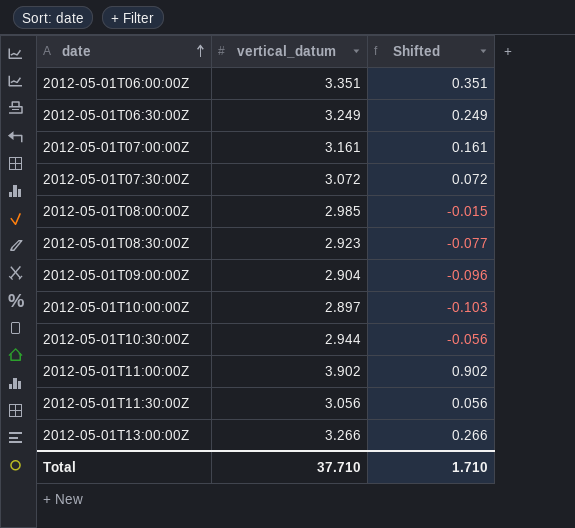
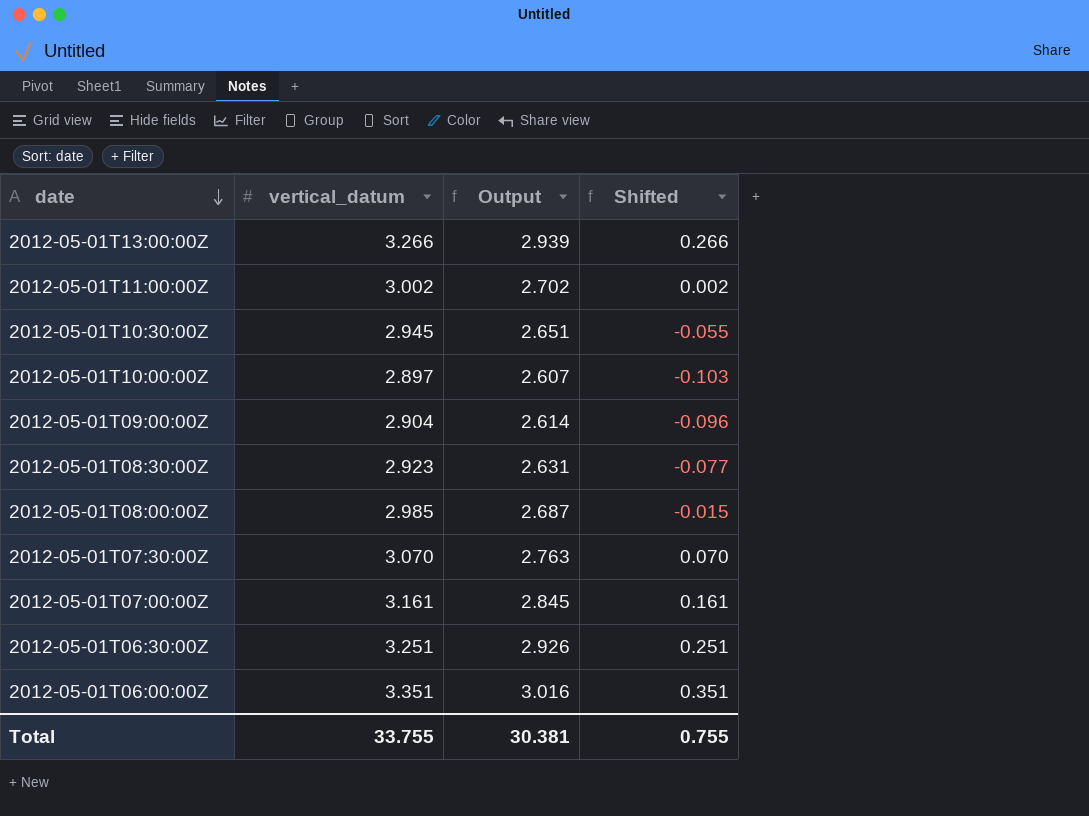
row order: date ascending -> date descending
column Output | formula: none -> [vertical_datum] * 0.9
row 2012-05-01T11:30:00Z: 3.056 | 0.056 -> none
2012-05-01T11:00:00Z | vertical_datum: 3.902 -> 3.002
2012-05-01T11:00:00Z | Shifted: 0.902 -> 0.002
2012-05-01T10:30:00Z | vertical_datum: 2.944 -> 2.945
2012-05-01T10:30:00Z | Shifted: -0.056 -> -0.055
2012-05-01T07:30:00Z | vertical_datum: 3.072 -> 3.070
2012-05-01T07:30:00Z | Shifted: 0.072 -> 0.070
2012-05-01T06:30:00Z | vertical_datum: 3.249 -> 3.251
2012-05-01T06:30:00Z | Shifted: 0.249 -> 0.251
Total | vertical_datum: 37.710 -> 33.755
Total | Shifted: 1.710 -> 0.755

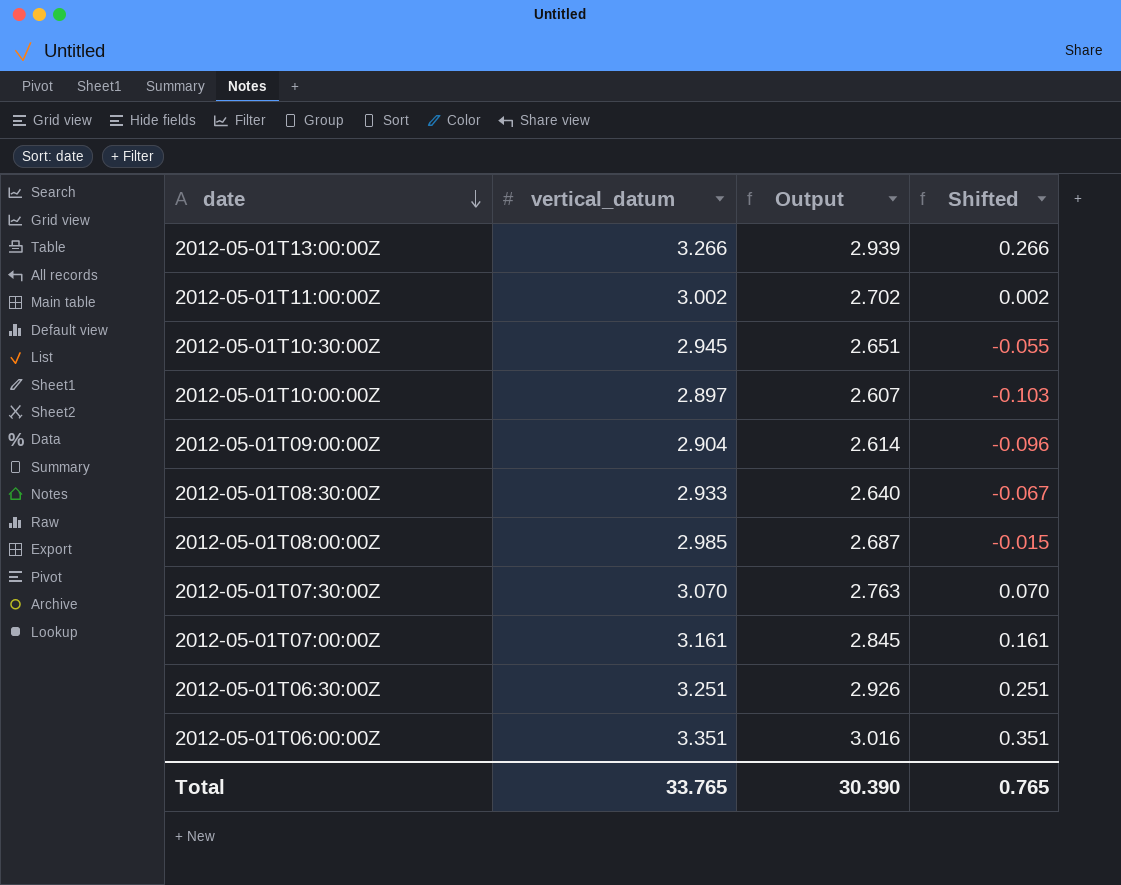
2012-05-01T08:30:00Z | vertical_datum: 2.923 -> 2.933
2012-05-01T08:30:00Z | Output: 2.631 -> 2.640
2012-05-01T08:30:00Z | Shifted: -0.077 -> -0.067
Total | vertical_datum: 33.755 -> 33.765
Total | Output: 30.381 -> 30.390
Total | Shifted: 0.755 -> 0.765

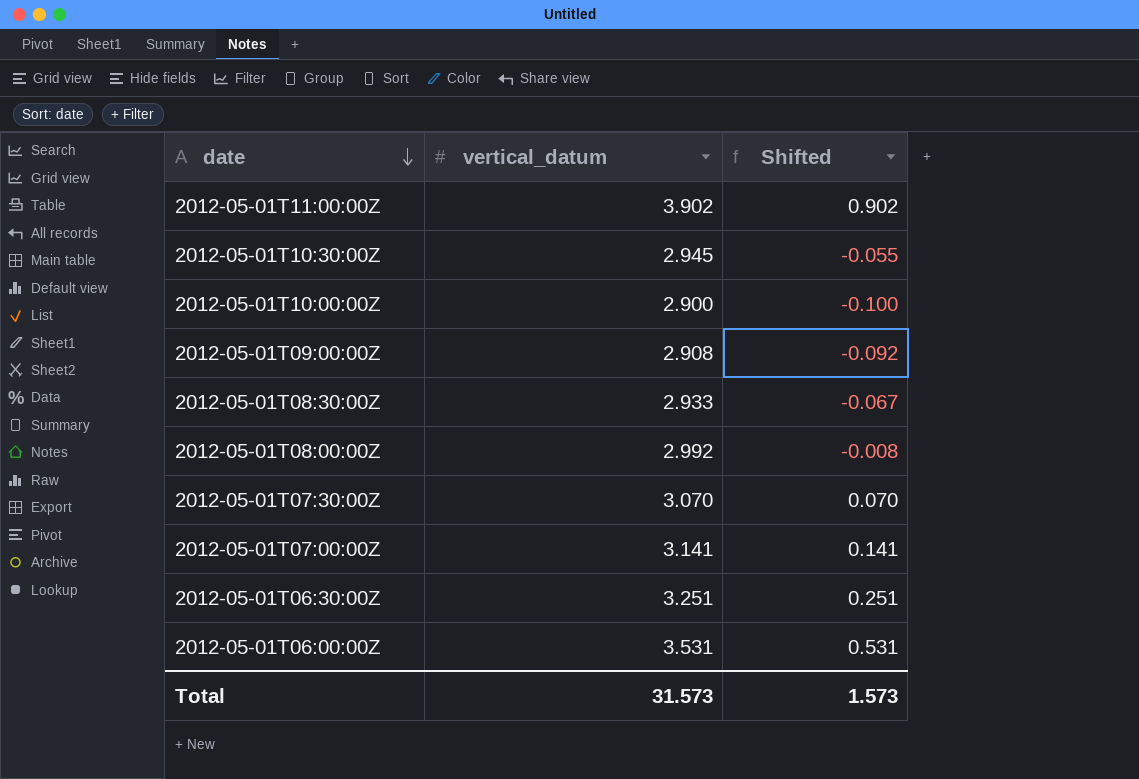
column Output | formula: [vertical_datum] * 0.9 -> none
row 2012-05-01T13:00:00Z: 3.266 | 2.939 | 0.266 -> none
2012-05-01T11:00:00Z | vertical_datum: 3.002 -> 3.902
2012-05-01T11:00:00Z | Shifted: 0.002 -> 0.902
2012-05-01T10:00:00Z | vertical_datum: 2.897 -> 2.900
2012-05-01T10:00:00Z | Shifted: -0.103 -> -0.100
2012-05-01T09:00:00Z | vertical_datum: 2.904 -> 2.908
2012-05-01T09:00:00Z | Shifted: -0.096 -> -0.092
2012-05-01T08:00:00Z | vertical_datum: 2.985 -> 2.992
2012-05-01T08:00:00Z | Shifted: -0.015 -> -0.008
2012-05-01T07:00:00Z | vertical_datum: 3.161 -> 3.141
2012-05-01T07:00:00Z | Shifted: 0.161 -> 0.141
2012-05-01T06:00:00Z | vertical_datum: 3.351 -> 3.531
2012-05-01T06:00:00Z | Shifted: 0.351 -> 0.531
Total | vertical_datum: 33.765 -> 31.573
Total | Shifted: 0.765 -> 1.573

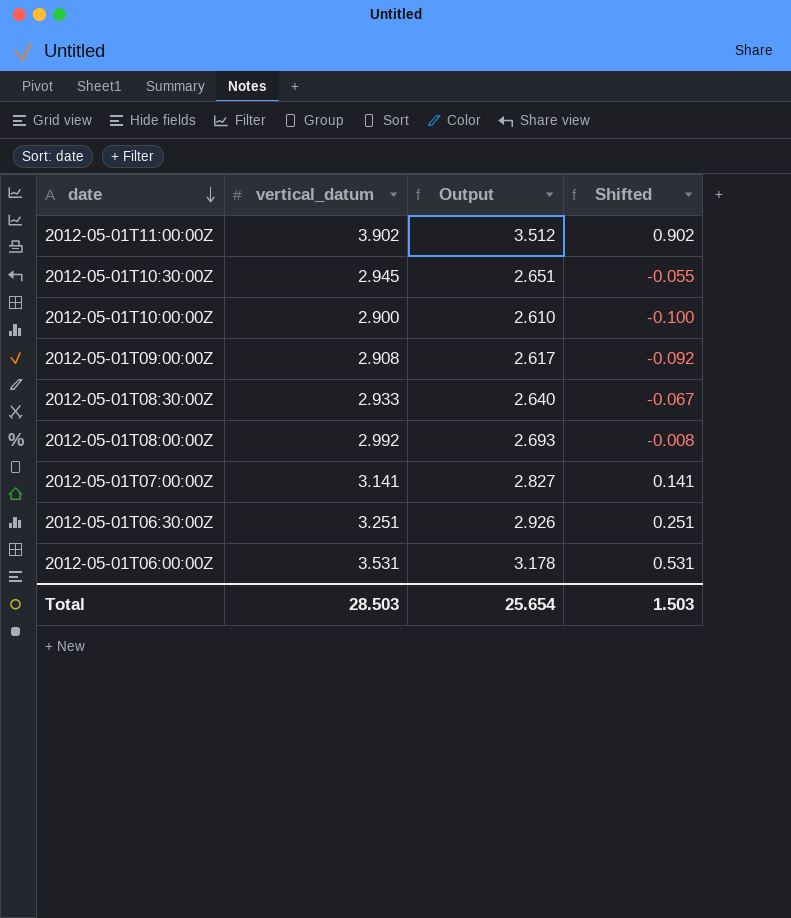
column Output | formula: none -> [vertical_datum] * 0.9
row 2012-05-01T07:30:00Z: 3.070 | 0.070 -> none
Total | vertical_datum: 31.573 -> 28.503
Total | Shifted: 1.573 -> 1.503

